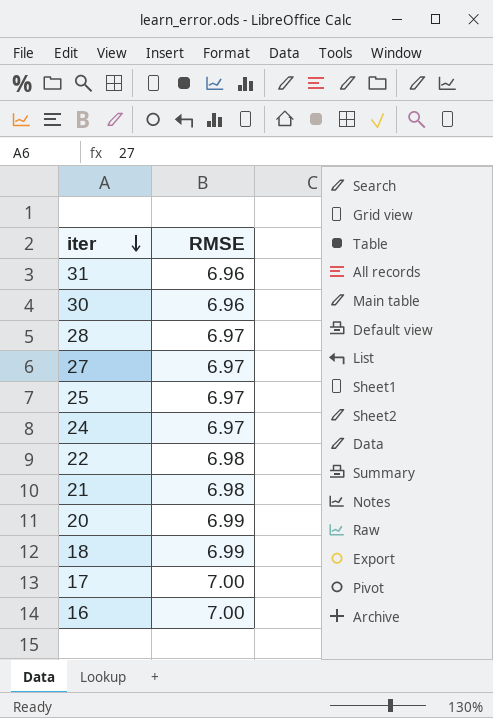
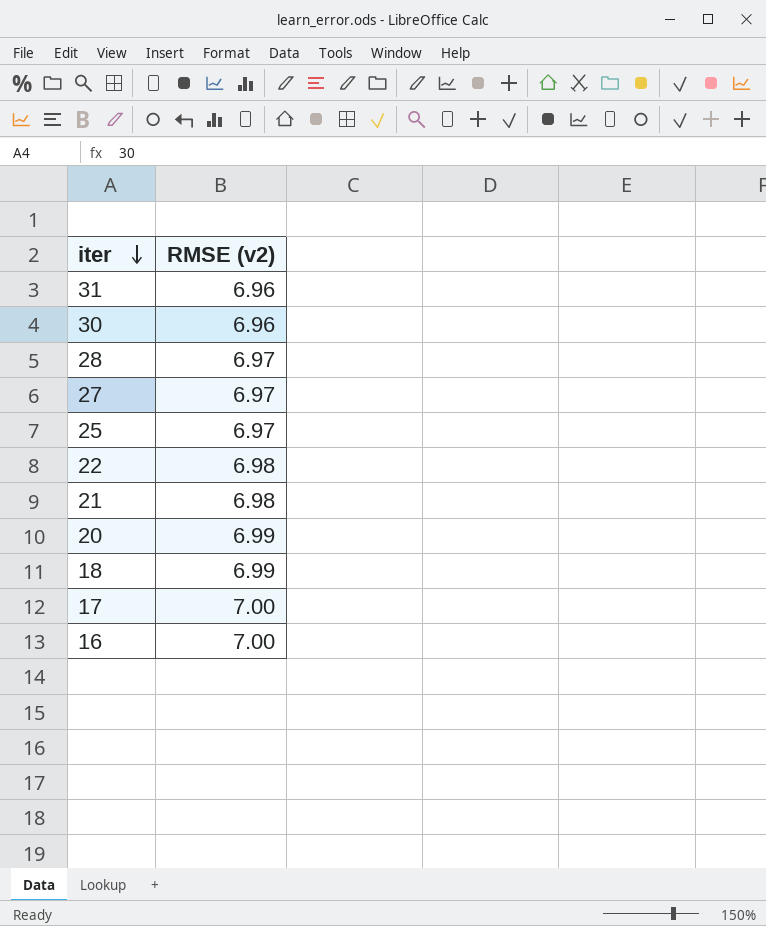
column name: RMSE -> RMSE (v2)
row 24: 6.97 -> none

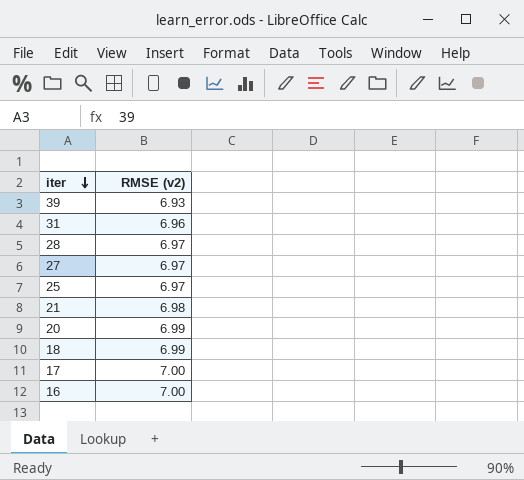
row 30: 6.96 -> none
row 22: 6.98 -> none
row 39: none -> 6.93

